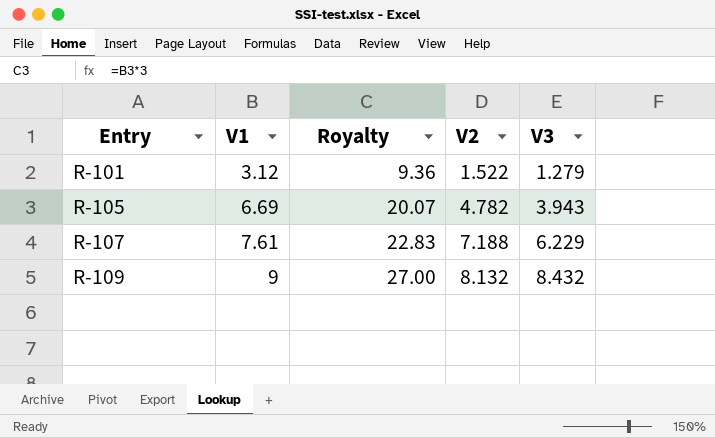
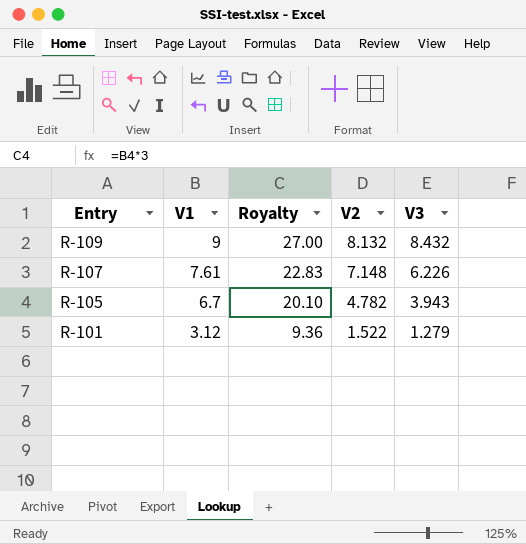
row order: Entry ascending -> Entry descending
R-107 | V2: 7.188 -> 7.148
R-107 | V3: 6.229 -> 6.226
R-105 | V1: 6.69 -> 6.7
R-105 | Royalty: 20.07 -> 20.10

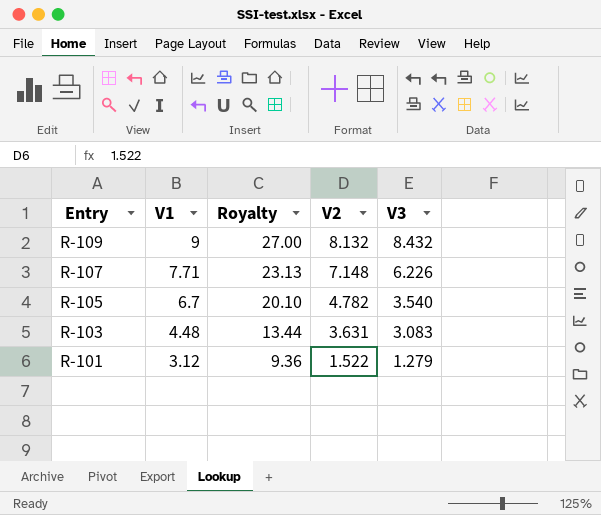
R-107 | V1: 7.61 -> 7.71
R-107 | Royalty: 22.83 -> 23.13
R-105 | V3: 3.943 -> 3.540
row R-103: none -> 4.48 | 13.44 | 3.631 | 3.083

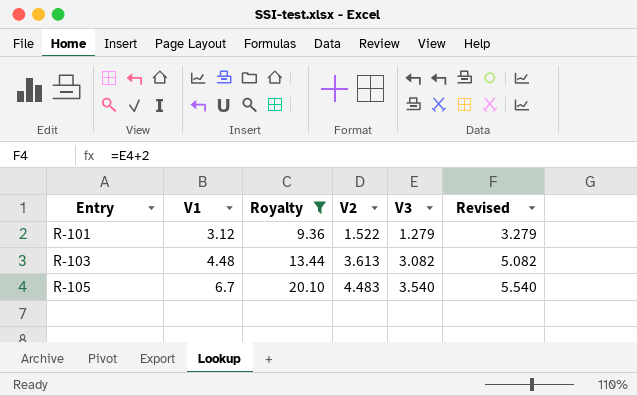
filter: none -> Royalty <= 20.10
row order: Entry descending -> Entry ascending
column Revised | formula: none -> [V3] + 2
R-103 | V2: 3.631 -> 3.613
R-103 | V3: 3.083 -> 3.082
R-105 | V2: 4.782 -> 4.483

